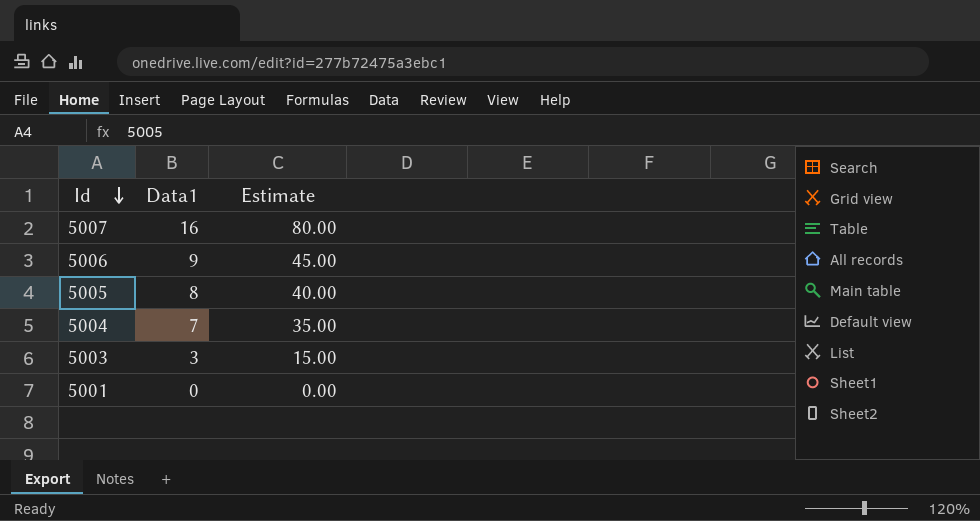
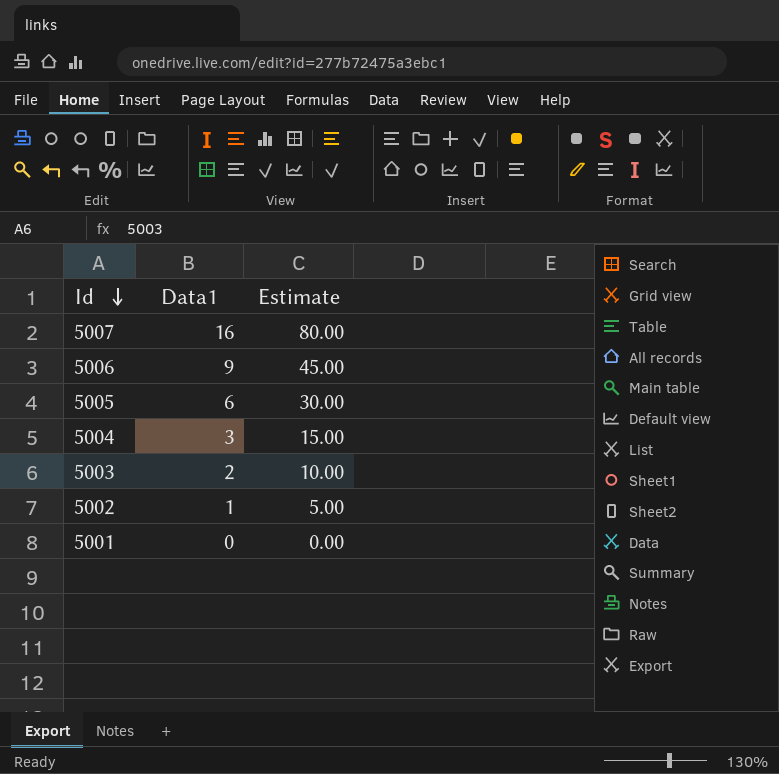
5005 | Data1: 8 -> 6
5005 | Estimate: 40.00 -> 30.00
5004 | Data1: 7 -> 3
5004 | Estimate: 35.00 -> 15.00
5003 | Data1: 3 -> 2
5003 | Estimate: 15.00 -> 10.00
row 5002: none -> 1 | 5.00

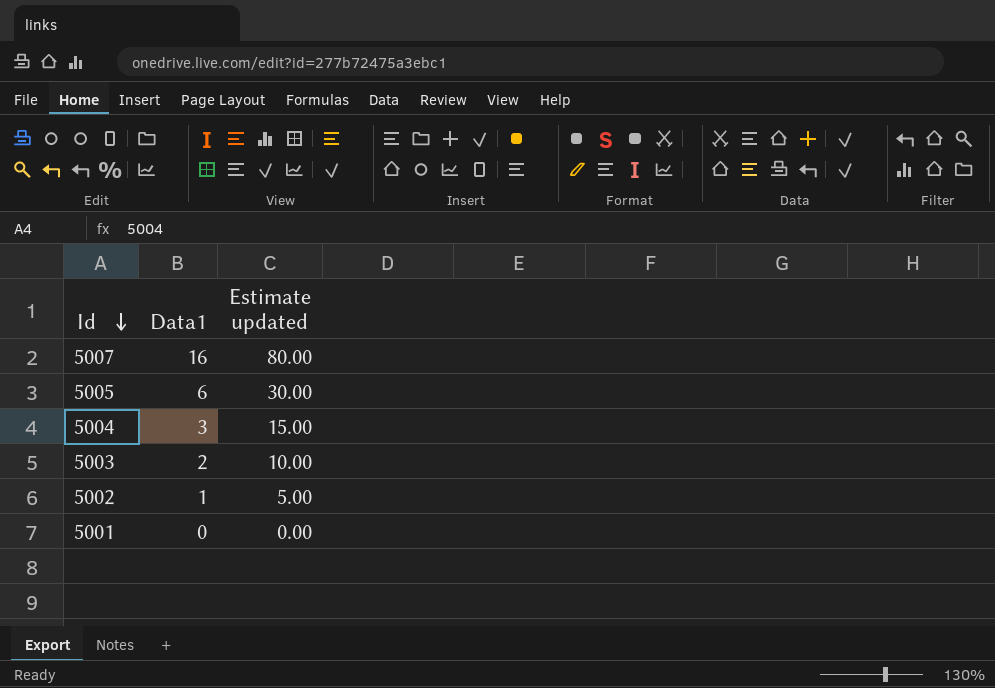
column name: Estimate -> Estimate updated
row 5006: 9 | 45.00 -> none

